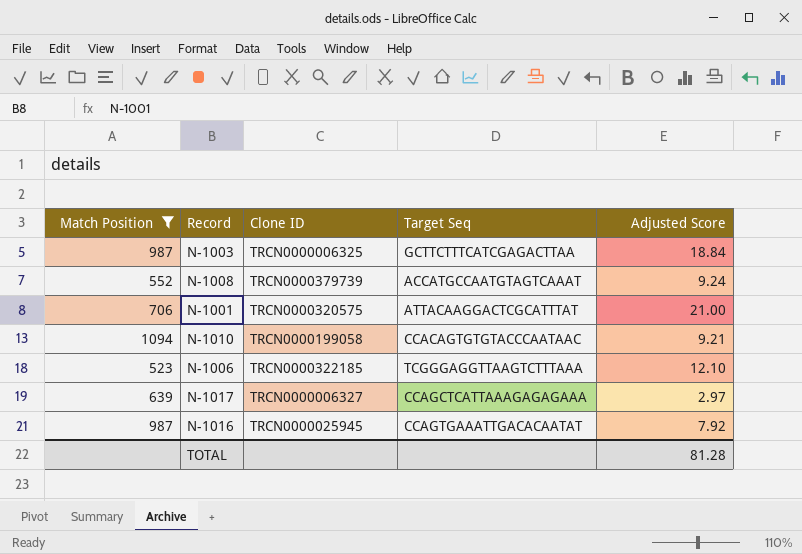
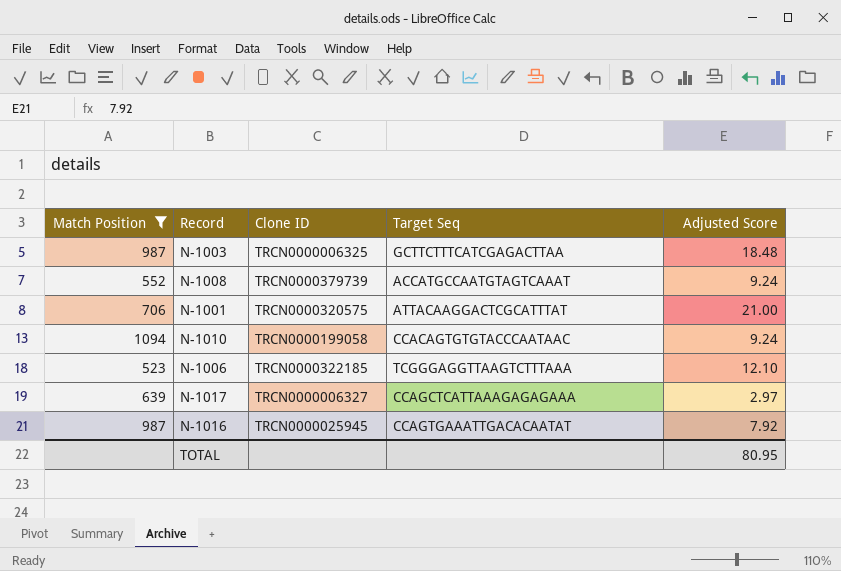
N-1003 | Adjusted Score: 18.84 -> 18.48
N-1010 | Adjusted Score: 9.21 -> 9.24
TOTAL | Adjusted Score: 81.28 -> 80.95

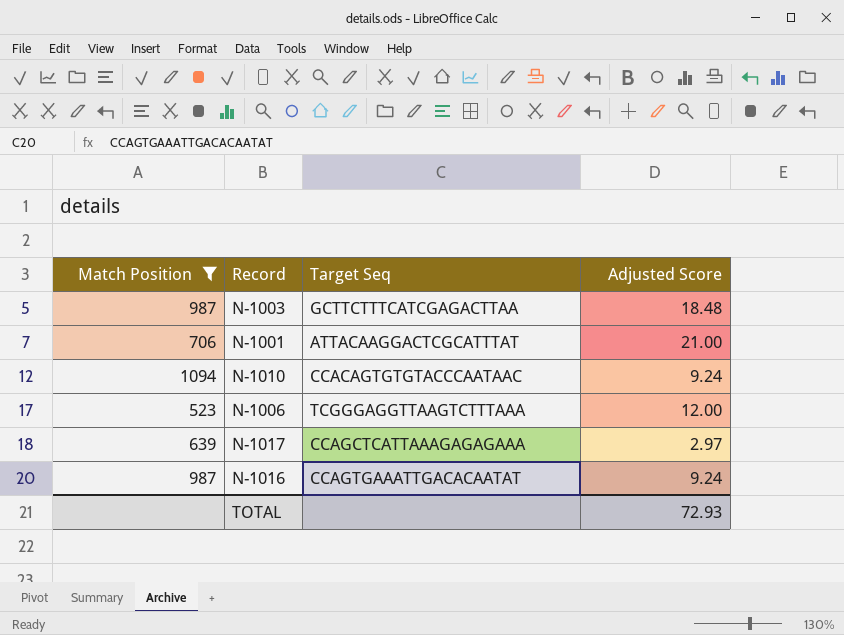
column Clone ID | position: 3 -> none
row N-1008: 552 | TRCN0000379739 | ACCATGCCAATGTAGTCAAAT | 9.24 -> none
N-1006 | Adjusted Score: 12.10 -> 12.00
N-1016 | Adjusted Score: 7.92 -> 9.24
TOTAL | Adjusted Score: 80.95 -> 72.93

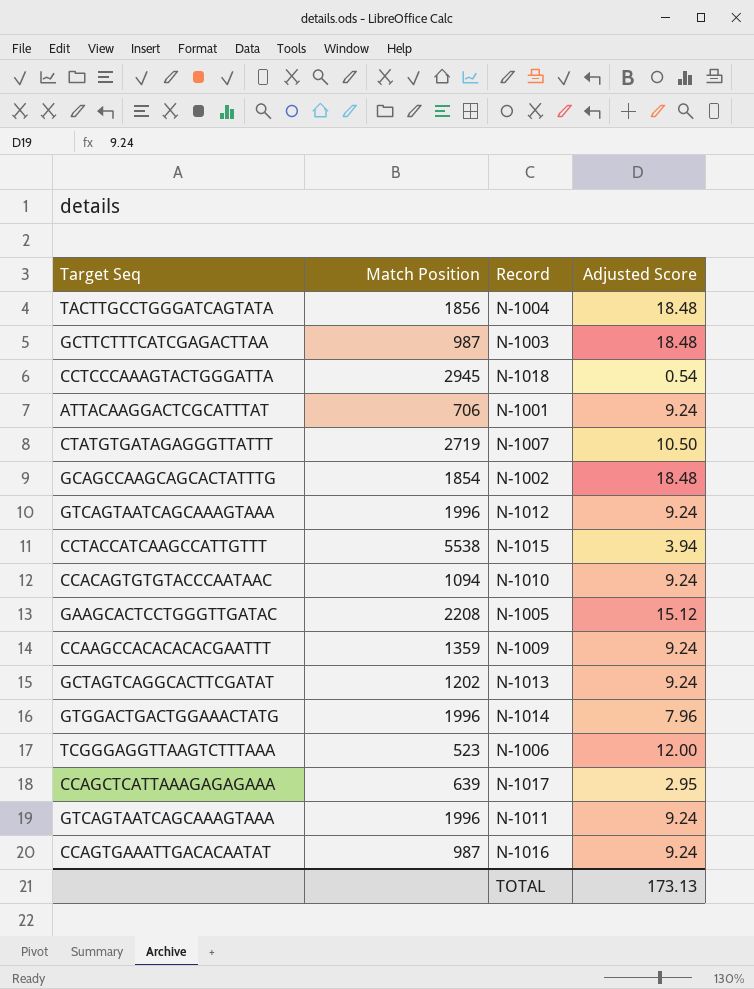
filter: Match Position <= 1094 -> none
column Target Seq | position: 3 -> 1
N-1001 | Adjusted Score: 21.00 -> 9.24
N-1017 | Adjusted Score: 2.97 -> 2.95
TOTAL | Adjusted Score: 72.93 -> 173.13

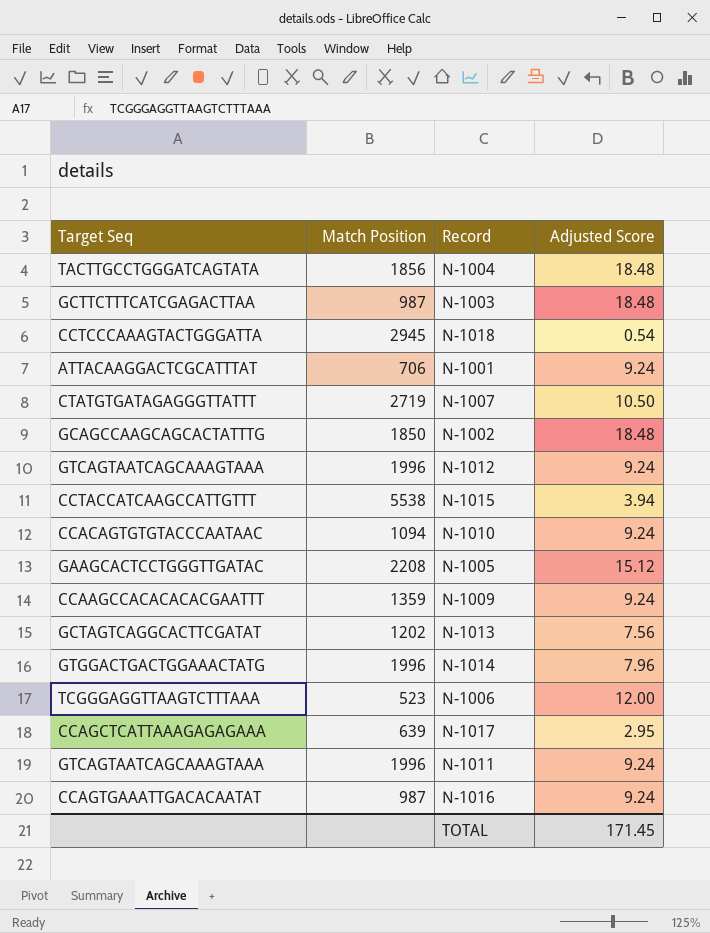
N-1002 | Match Position: 1854 -> 1850
N-1013 | Adjusted Score: 9.24 -> 7.56
TOTAL | Adjusted Score: 173.13 -> 171.45

